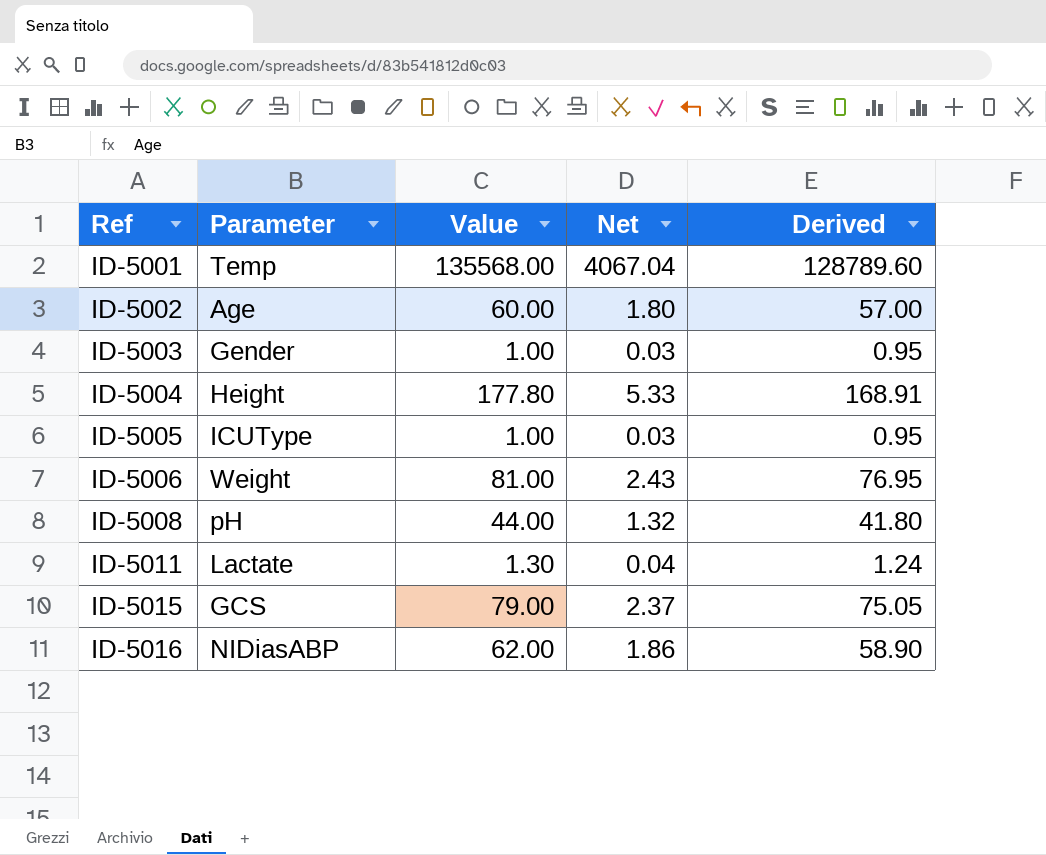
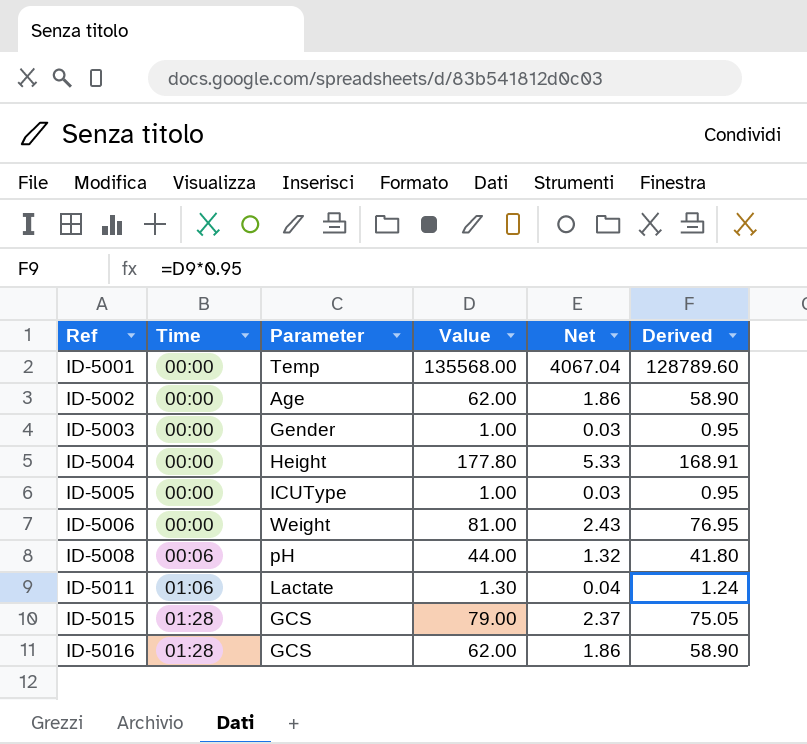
column Time | position: none -> 2
ID-5002 | Value: 60.00 -> 62.00
ID-5002 | Net: 1.80 -> 1.86
ID-5002 | Derived: 57.00 -> 58.90
ID-5016 | Parameter: NIDiasABP -> GCS

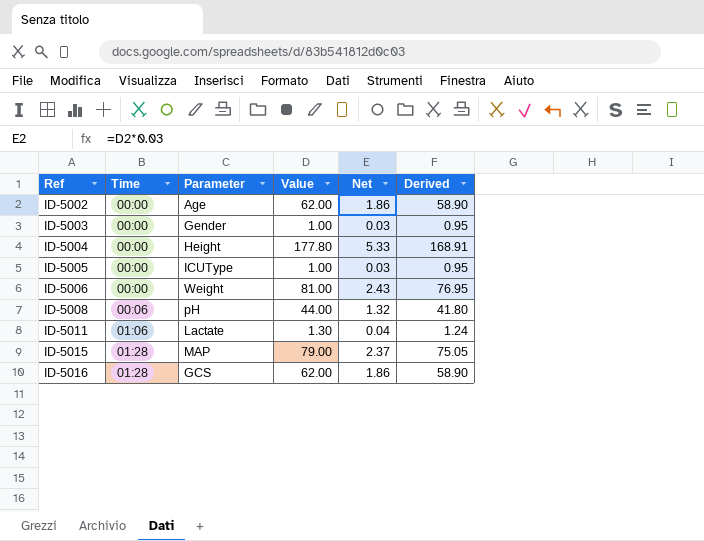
row ID-5001: 00:00 | Temp | 135568.00 | 4067.04 | 128789.60 -> none
ID-5015 | Parameter: GCS -> MAP

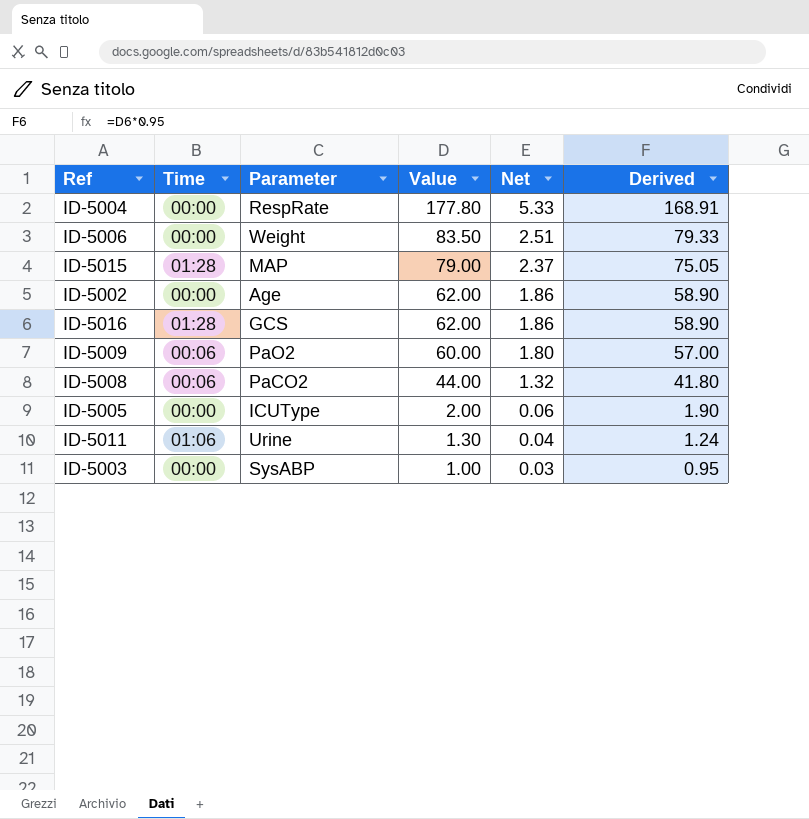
row order: Ref ascending -> Value descending
ID-5004 | Parameter: Height -> RespRate
ID-5006 | Value: 81.00 -> 83.50
ID-5006 | Net: 2.43 -> 2.51
ID-5006 | Derived: 76.95 -> 79.33
row ID-5009: none -> 00:06 | PaO2 | 60.00 | 1.80 | 57.00
ID-5008 | Parameter: pH -> PaCO2
ID-5005 | Value: 1.00 -> 2.00
ID-5005 | Net: 0.03 -> 0.06
ID-5005 | Derived: 0.95 -> 1.90
ID-5011 | Parameter: Lactate -> Urine
ID-5003 | Parameter: Gender -> SysABP

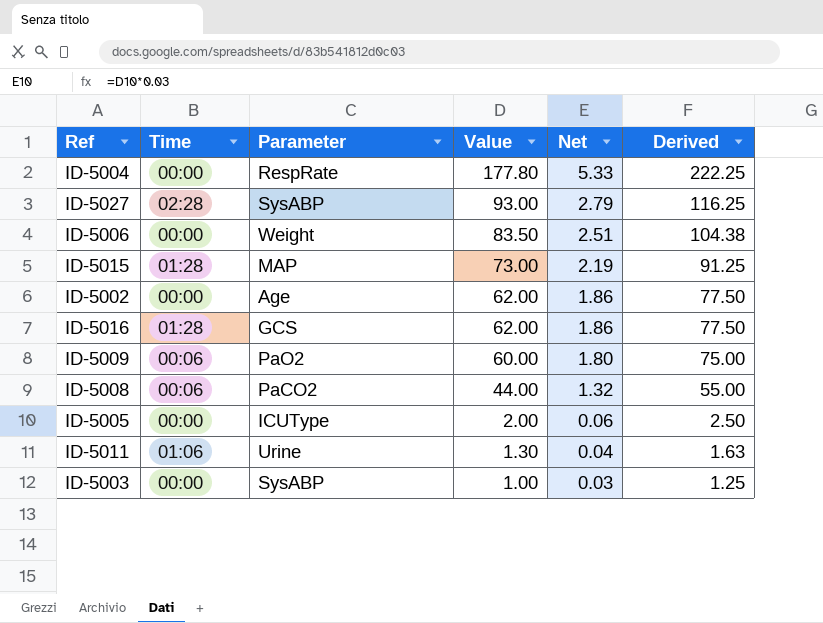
column Derived | formula: [Value] * 0.95 -> [Value] * 1.25
row ID-5027: none -> 02:28 | SysABP | 93.00 | 2.79 | 116.25
ID-5015 | Value: 79.00 -> 73.00
ID-5015 | Net: 2.37 -> 2.19

